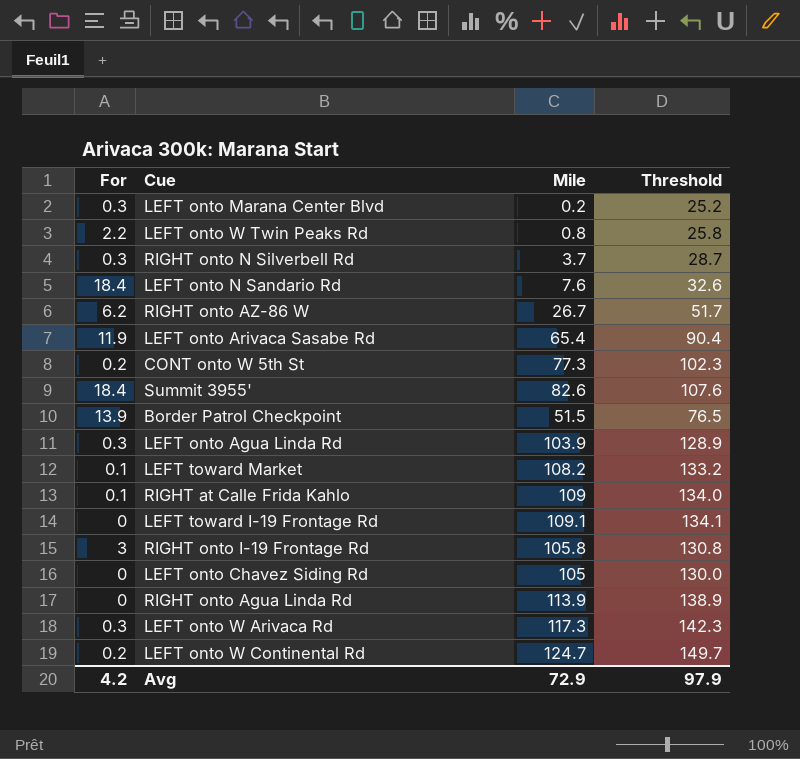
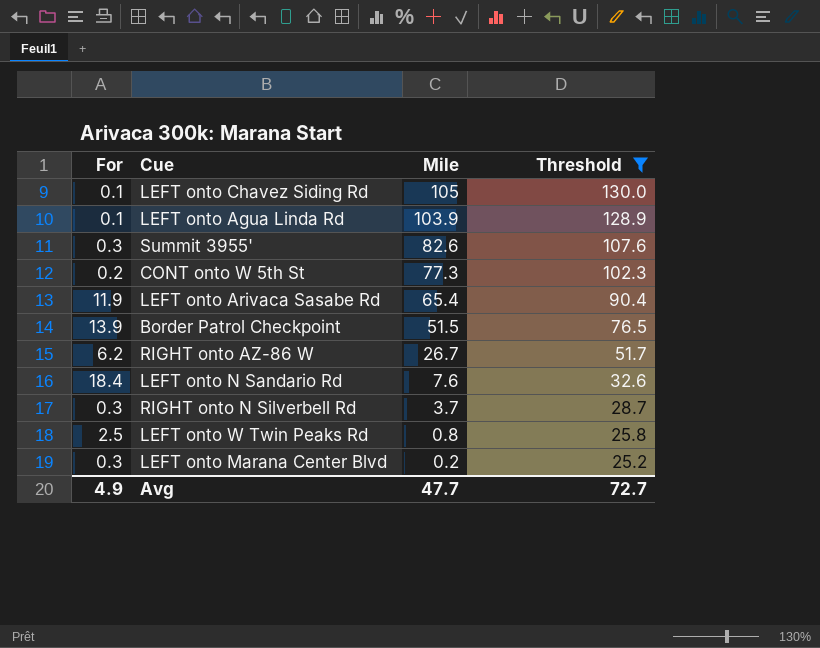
filter: none -> Threshold <= 130.0
row order: none -> Mile descending
LEFT onto Chavez Siding Rd | For: 0 -> 0.1
LEFT onto Agua Linda Rd | For: 0.3 -> 0.1
Summit 3955' | For: 18.4 -> 0.3
LEFT onto W Twin Peaks Rd | For: 2.2 -> 2.5
Avg | For: 4.2 -> 4.9
Avg | Mile: 72.9 -> 47.7
Avg | Threshold: 97.9 -> 72.7

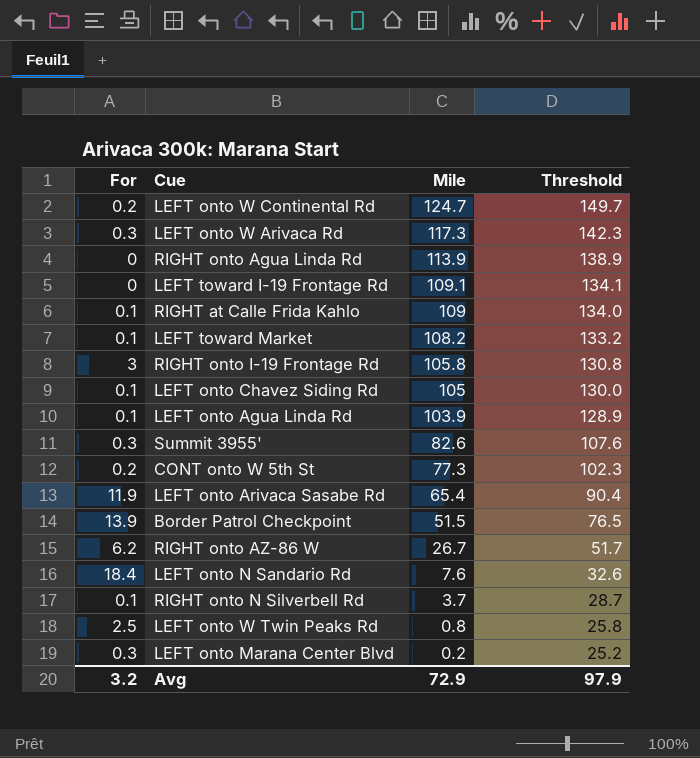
filter: Threshold <= 130.0 -> none
RIGHT onto N Silverbell Rd | For: 0.3 -> 0.1
Avg | For: 4.9 -> 3.2
Avg | Mile: 47.7 -> 72.9
Avg | Threshold: 72.7 -> 97.9

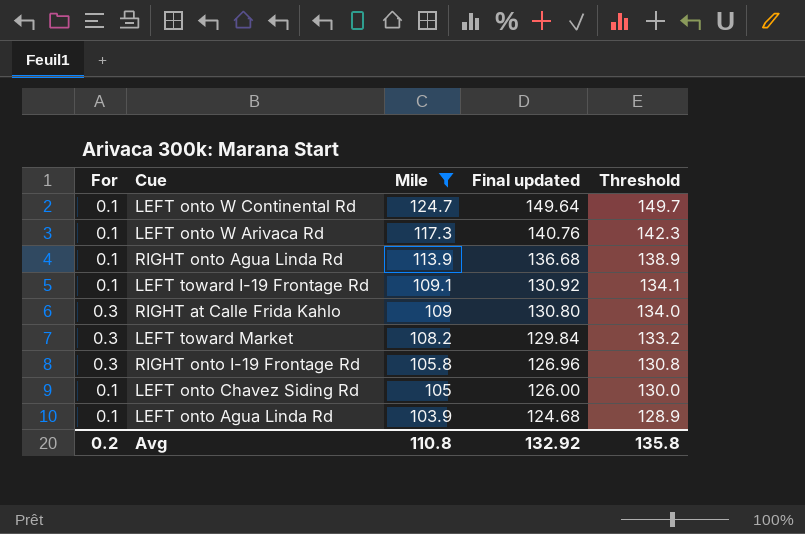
filter: none -> Mile >= 103.9
column Final updated | formula: none -> [Mile] * 1.2
LEFT onto W Continental Rd | For: 0.2 -> 0.1
LEFT onto W Arivaca Rd | For: 0.3 -> 0.1
RIGHT onto Agua Linda Rd | For: 0 -> 0.1
LEFT toward I-19 Frontage Rd | For: 0 -> 0.1
RIGHT at Calle Frida Kahlo | For: 0.1 -> 0.3
LEFT toward Market | For: 0.1 -> 0.3
RIGHT onto I-19 Frontage Rd | For: 3 -> 0.3
Avg | For: 3.2 -> 0.2
Avg | Mile: 72.9 -> 110.8
Avg | Threshold: 97.9 -> 135.8

